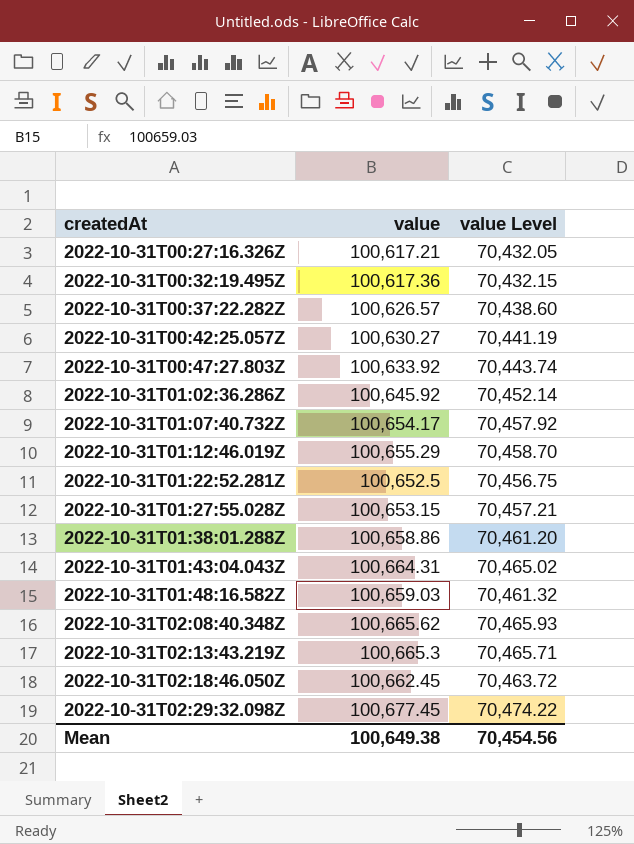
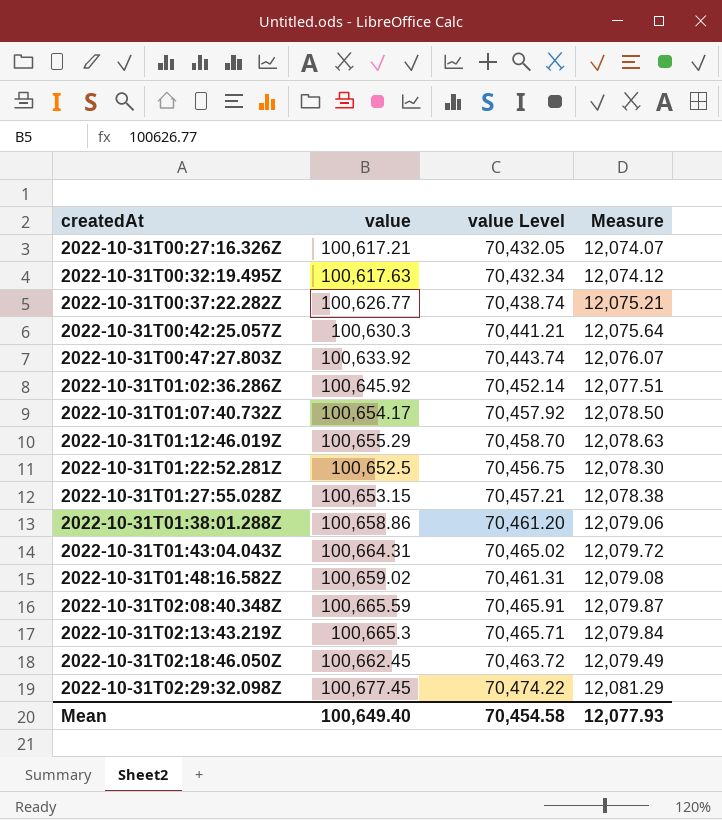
column Measure | formula: none -> [value] * 0.12
2022-10-31T00:32:19.495Z | value: 100,617.36 -> 100,617.63
2022-10-31T00:32:19.495Z | value Level: 70,432.15 -> 70,432.34
2022-10-31T00:37:22.282Z | value: 100,626.57 -> 100,626.77
2022-10-31T00:37:22.282Z | value Level: 70,438.60 -> 70,438.74
2022-10-31T00:42:25.057Z | value: 100,630.27 -> 100,630.3
2022-10-31T00:42:25.057Z | value Level: 70,441.19 -> 70,441.21
2022-10-31T01:48:16.582Z | value: 100,659.03 -> 100,659.02
2022-10-31T01:48:16.582Z | value Level: 70,461.32 -> 70,461.31
2022-10-31T02:08:40.348Z | value: 100,665.62 -> 100,665.59
2022-10-31T02:08:40.348Z | value Level: 70,465.93 -> 70,465.91
Mean | value: 100,649.38 -> 100,649.40
Mean | value Level: 70,454.56 -> 70,454.58

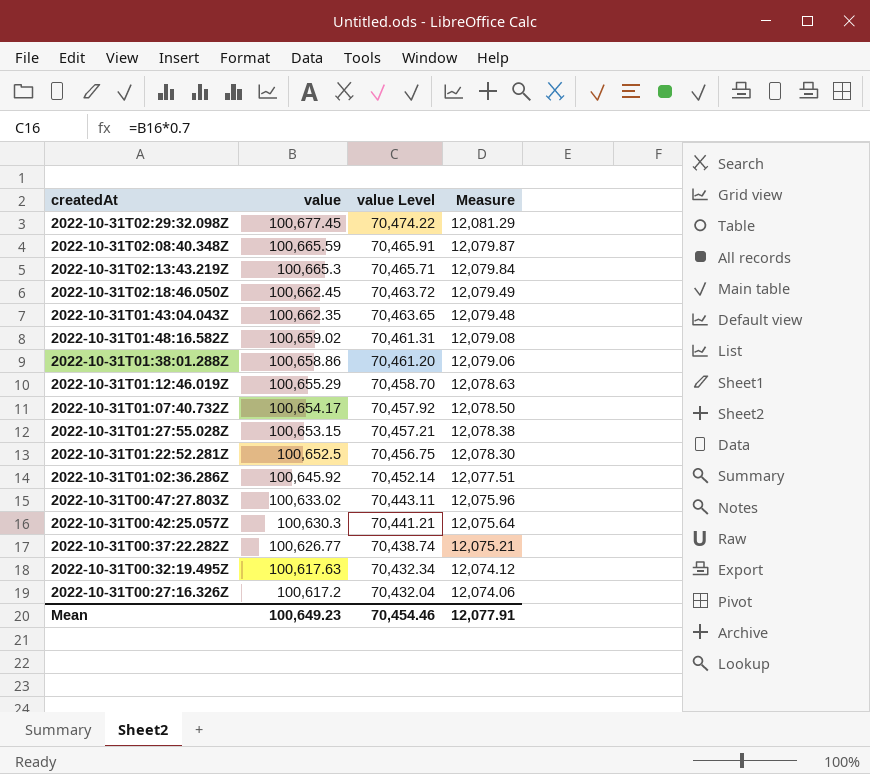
row order: createdAt ascending -> value descending
2022-10-31T01:43:04.043Z | value: 100,664.31 -> 100,662.35
2022-10-31T01:43:04.043Z | value Level: 70,465.02 -> 70,463.65
2022-10-31T01:43:04.043Z | Measure: 12,079.72 -> 12,079.48
2022-10-31T00:47:27.803Z | value: 100,633.92 -> 100,633.02
2022-10-31T00:47:27.803Z | value Level: 70,443.74 -> 70,443.11
2022-10-31T00:47:27.803Z | Measure: 12,076.07 -> 12,075.96
2022-10-31T00:27:16.326Z | value: 100,617.21 -> 100,617.2
2022-10-31T00:27:16.326Z | value Level: 70,432.05 -> 70,432.04
2022-10-31T00:27:16.326Z | Measure: 12,074.07 -> 12,074.06
Mean | value: 100,649.40 -> 100,649.23
Mean | value Level: 70,454.58 -> 70,454.46
Mean | Measure: 12,077.93 -> 12,077.91

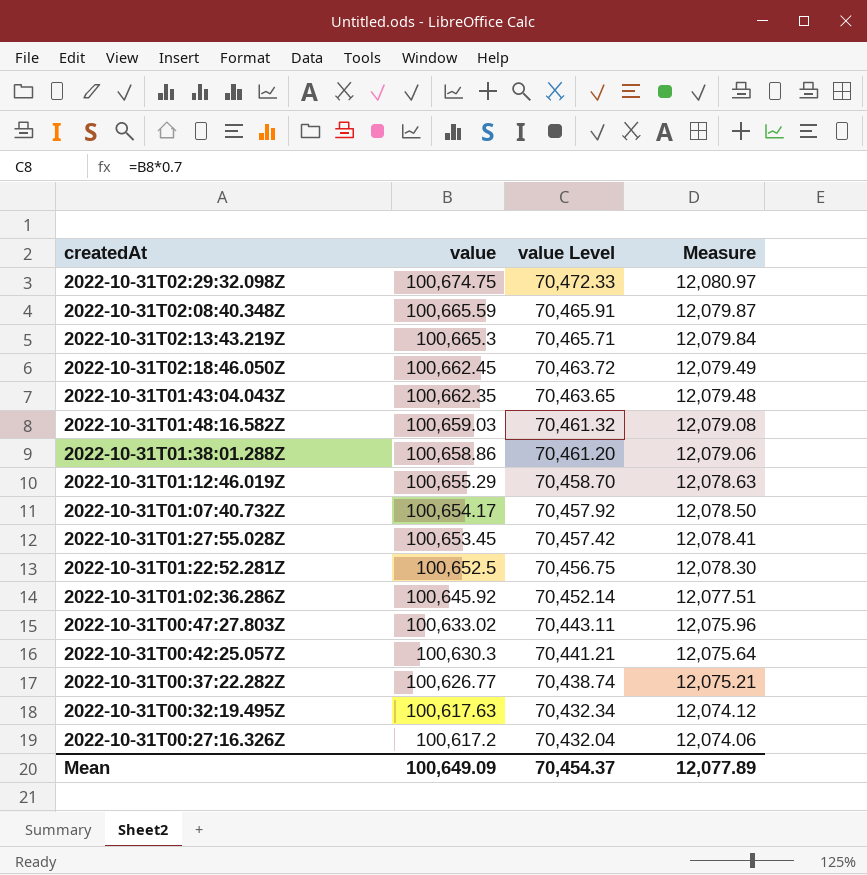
2022-10-31T02:29:32.098Z | value: 100,677.45 -> 100,674.75
2022-10-31T02:29:32.098Z | value Level: 70,474.22 -> 70,472.33
2022-10-31T02:29:32.098Z | Measure: 12,081.29 -> 12,080.97
2022-10-31T01:48:16.582Z | value: 100,659.02 -> 100,659.03
2022-10-31T01:48:16.582Z | value Level: 70,461.31 -> 70,461.32
2022-10-31T01:27:55.028Z | value: 100,653.15 -> 100,653.45
2022-10-31T01:27:55.028Z | value Level: 70,457.21 -> 70,457.42
2022-10-31T01:27:55.028Z | Measure: 12,078.38 -> 12,078.41
Mean | value: 100,649.23 -> 100,649.09
Mean | value Level: 70,454.46 -> 70,454.37
Mean | Measure: 12,077.91 -> 12,077.89

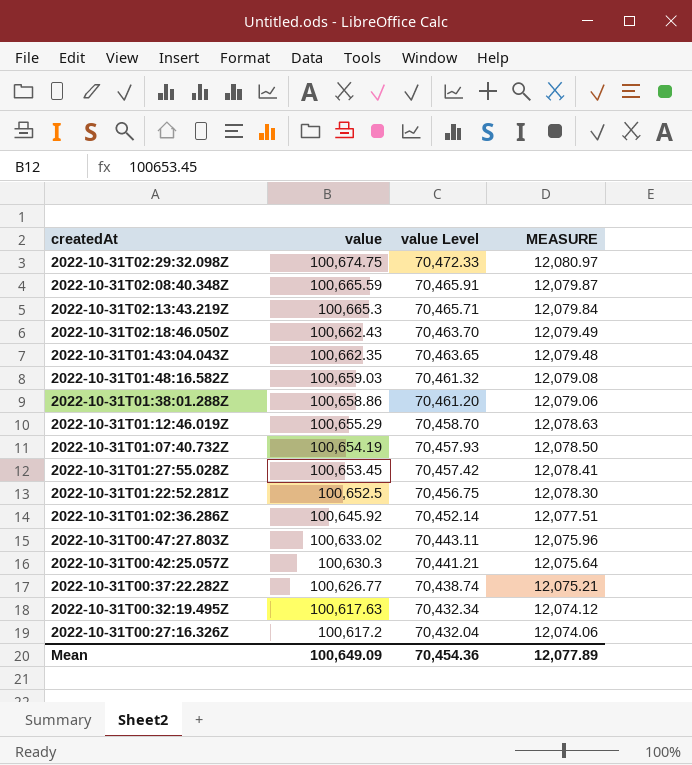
column name: Measure -> MEASURE
2022-10-31T02:18:46.050Z | value: 100,662.45 -> 100,662.43
2022-10-31T02:18:46.050Z | value Level: 70,463.72 -> 70,463.70
2022-10-31T01:07:40.732Z | value: 100,654.17 -> 100,654.19
2022-10-31T01:07:40.732Z | value Level: 70,457.92 -> 70,457.93
Mean | value Level: 70,454.37 -> 70,454.36

